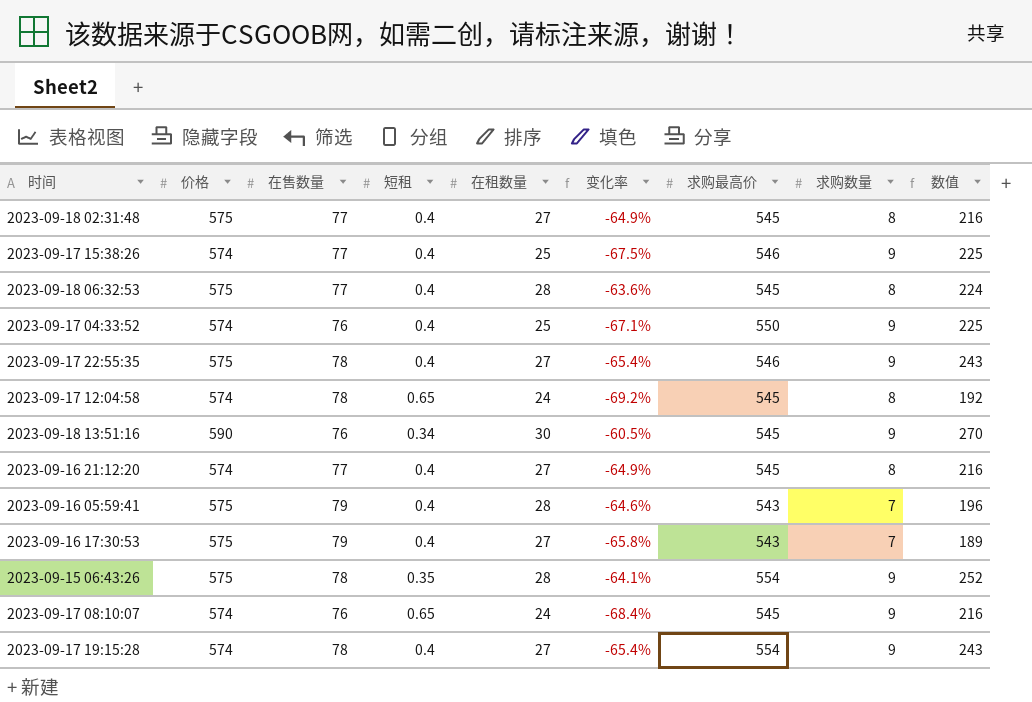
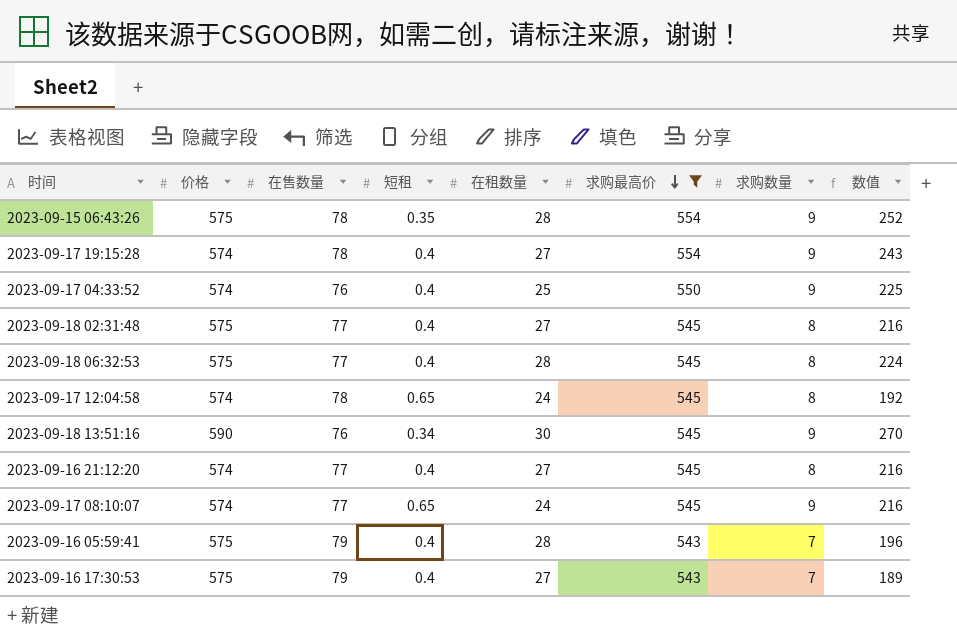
filter: none -> 求购最高价 != 546
row order: none -> 求购最高价 descending
column 变化率 | formula: ([在租数量] - [在售数量]) / [在售数量] -> none
2023-09-17 08:10:07 | 在售数量: 76 -> 77

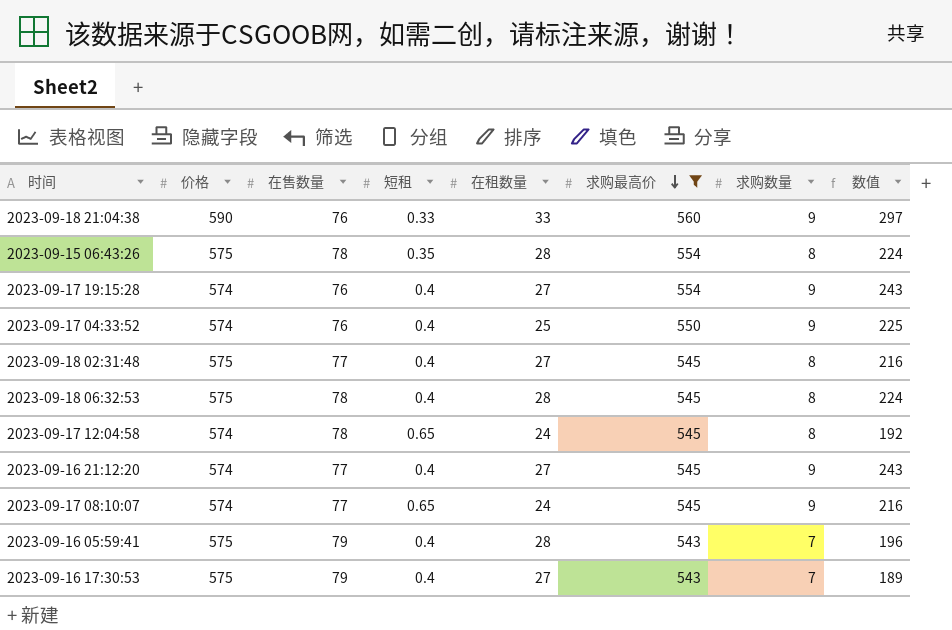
row 2023-09-18 13:51:16: 590 | 76 | 0.34 | 30 | 545 | 9 | 270 -> none
row 2023-09-18 21:04:38: none -> 590 | 76 | 0.33 | 33 | 560 | 9 | 297
2023-09-15 06:43:26 | 求购数量: 9 -> 8
2023-09-15 06:43:26 | 数值: 252 -> 224
2023-09-17 19:15:28 | 在售数量: 78 -> 76
2023-09-18 06:32:53 | 在售数量: 77 -> 78
2023-09-16 21:12:20 | 求购数量: 8 -> 9
2023-09-16 21:12:20 | 数值: 216 -> 243

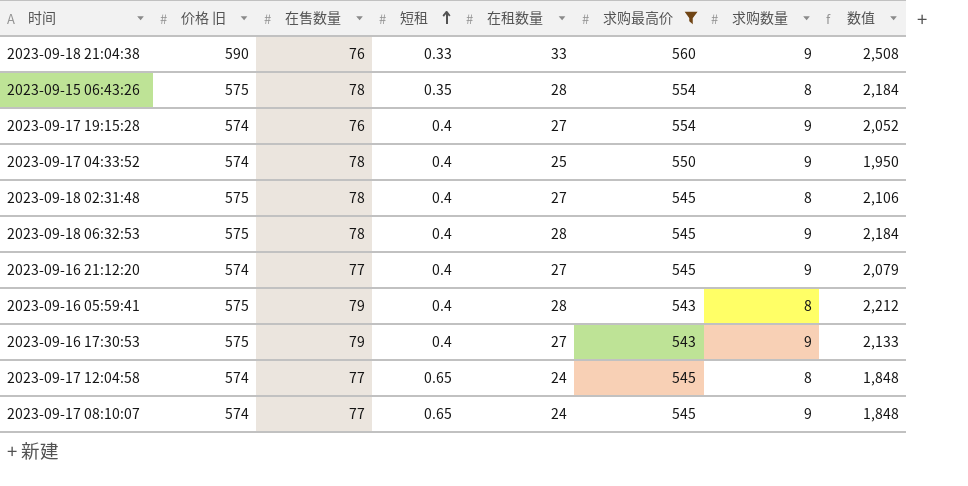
row order: 求购最高价 descending -> 短租 ascending
column name: 价格 -> 价格 旧
column 数值 | formula: [在租数量] * [求购数量] -> [在售数量] * [在租数量]
2023-09-17 04:33:52 | 在售数量: 76 -> 78
2023-09-18 02:31:48 | 在售数量: 77 -> 78
2023-09-18 06:32:53 | 求购数量: 8 -> 9
2023-09-16 05:59:41 | 求购数量: 7 -> 8
2023-09-16 17:30:53 | 求购数量: 7 -> 9
2023-09-17 12:04:58 | 在售数量: 78 -> 77

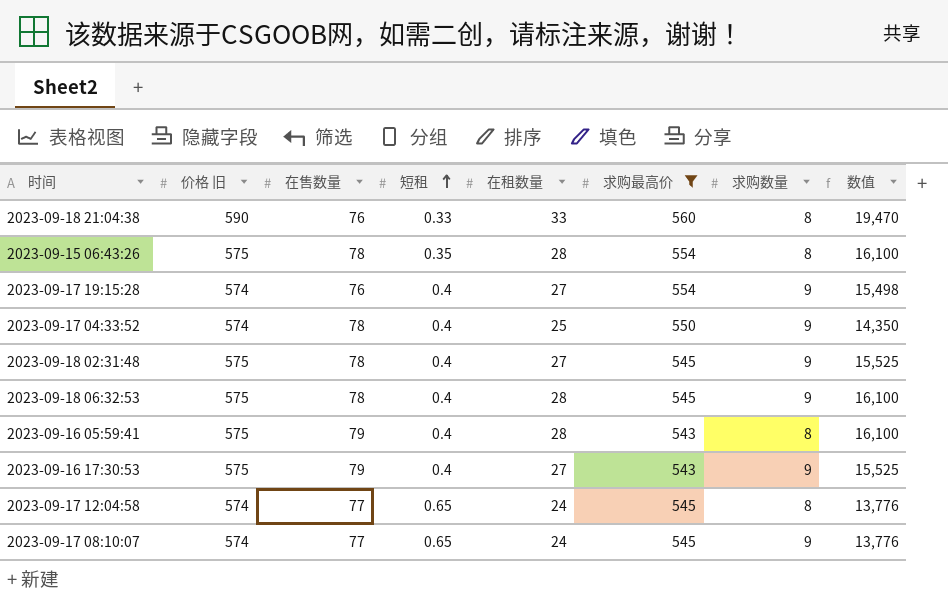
column 数值 | formula: [在售数量] * [在租数量] -> [价格 旧] * [在租数量]
row 2023-09-16 21:12:20: 574 | 77 | 0.4 | 27 | 545 | 9 | 2,079 -> none
2023-09-18 21:04:38 | 求购数量: 9 -> 8
2023-09-18 02:31:48 | 求购数量: 8 -> 9

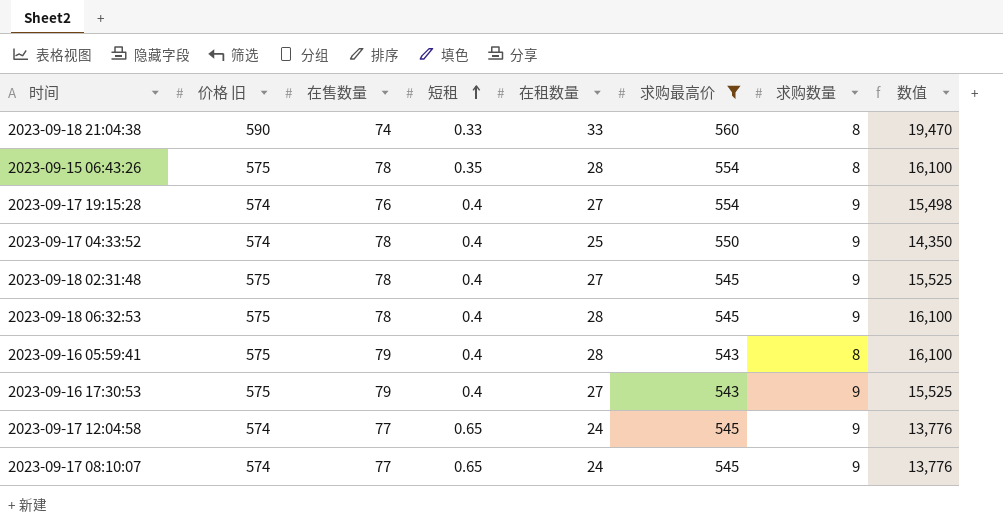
2023-09-18 21:04:38 | 在售数量: 76 -> 74
2023-09-17 12:04:58 | 求购数量: 8 -> 9

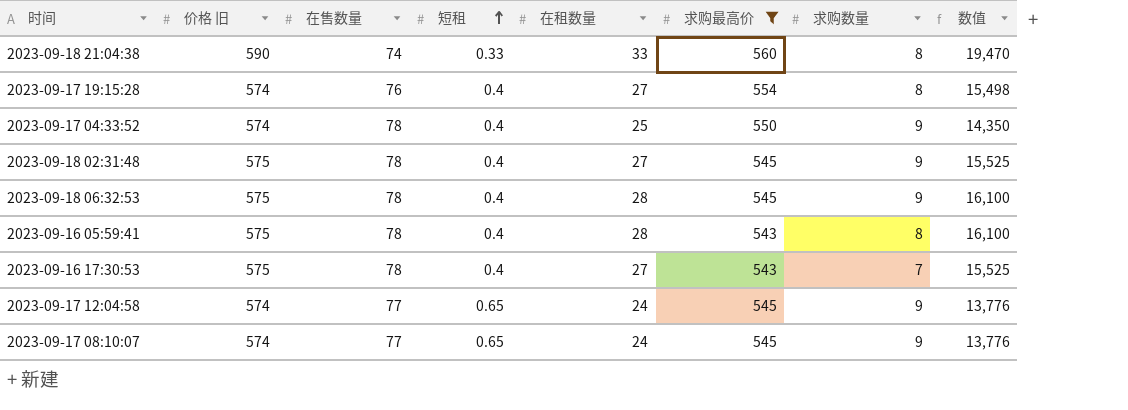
row 2023-09-15 06:43:26: 575 | 78 | 0.35 | 28 | 554 | 8 | 16,100 -> none
2023-09-17 19:15:28 | 求购数量: 9 -> 8
2023-09-16 05:59:41 | 在售数量: 79 -> 78
2023-09-16 17:30:53 | 在售数量: 79 -> 78
2023-09-16 17:30:53 | 求购数量: 9 -> 7

